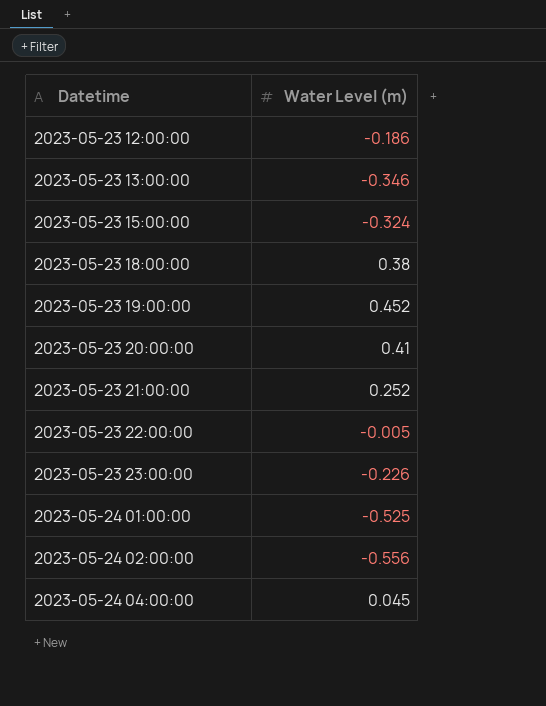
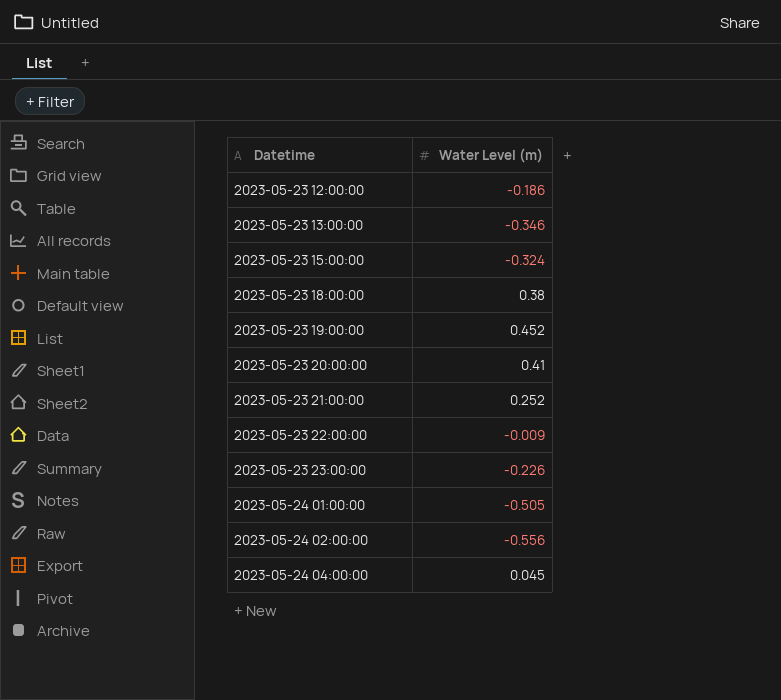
2023-05-23 22:00:00 | Water Level (m): -0.005 -> -0.009
2023-05-24 01:00:00 | Water Level (m): -0.525 -> -0.505

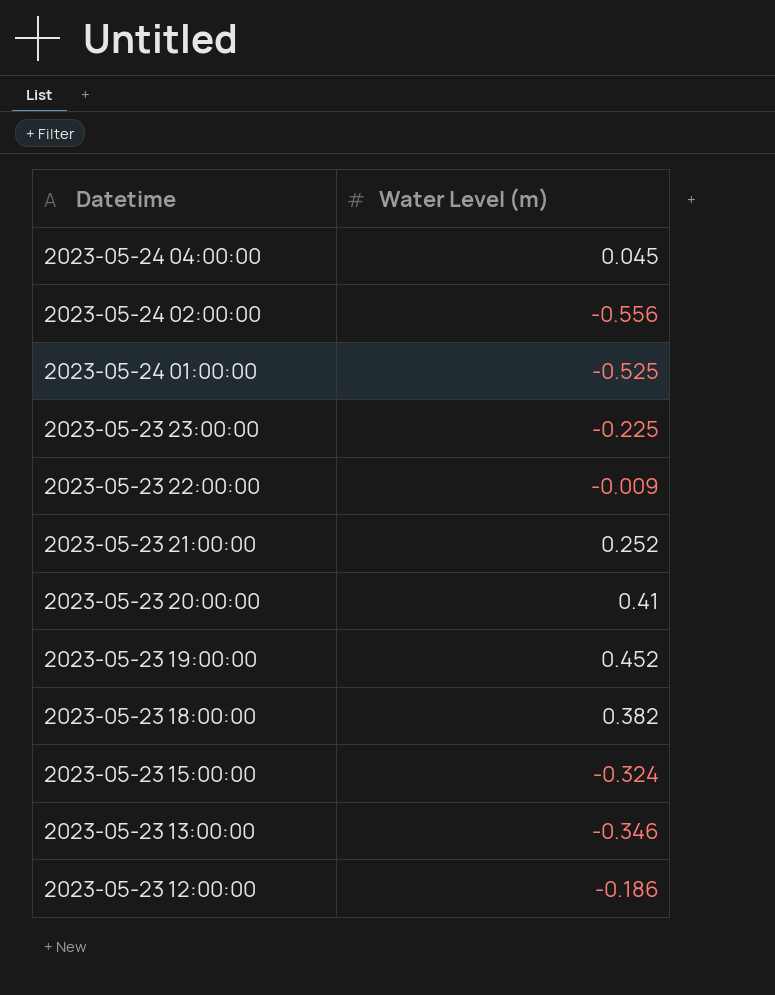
row order: Datetime ascending -> Datetime descending
2023-05-24 01:00:00 | Water Level (m): -0.505 -> -0.525
2023-05-23 23:00:00 | Water Level (m): -0.226 -> -0.225
2023-05-23 18:00:00 | Water Level (m): 0.38 -> 0.382

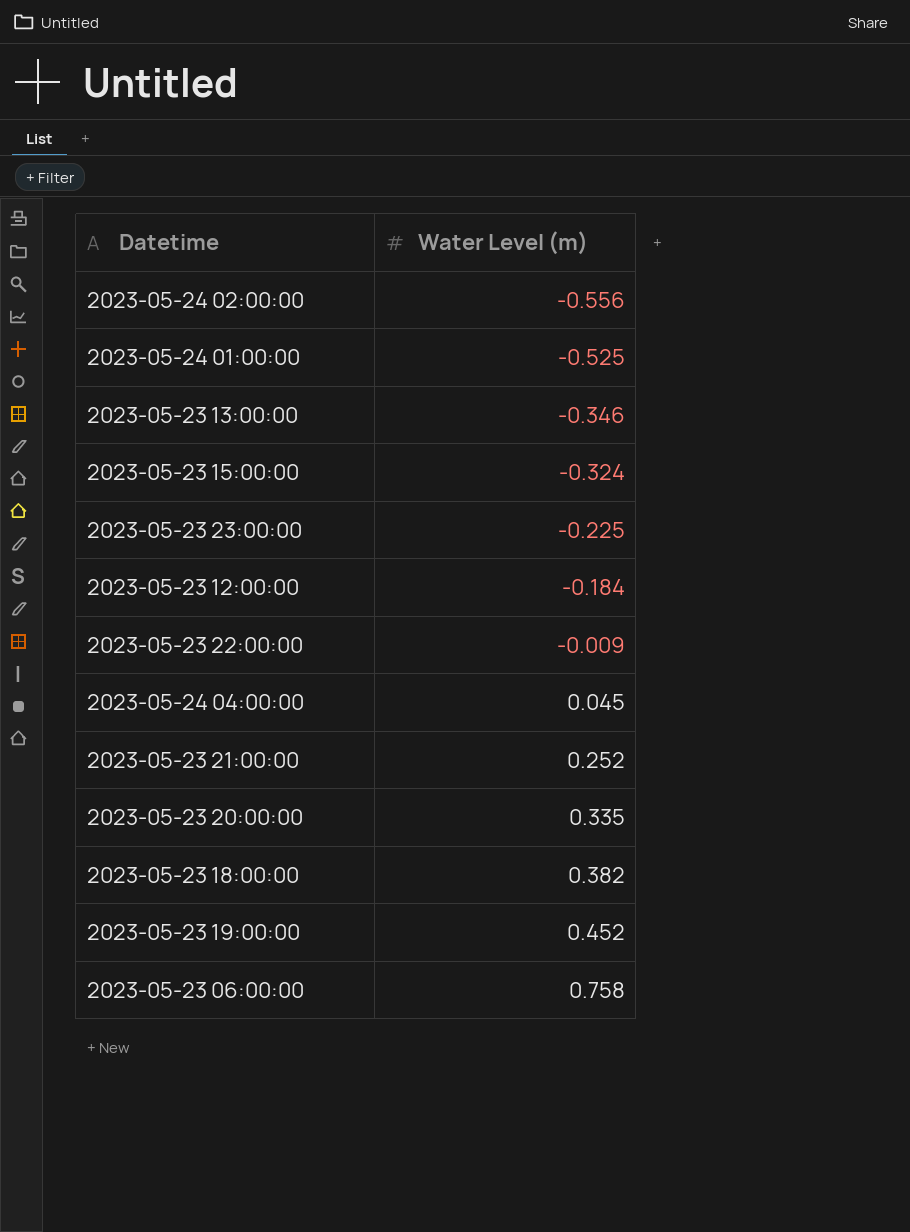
row order: Datetime descending -> Water Level (m) ascending
2023-05-23 12:00:00 | Water Level (m): -0.186 -> -0.184
2023-05-23 20:00:00 | Water Level (m): 0.41 -> 0.335
row 2023-05-23 06:00:00: none -> 0.758

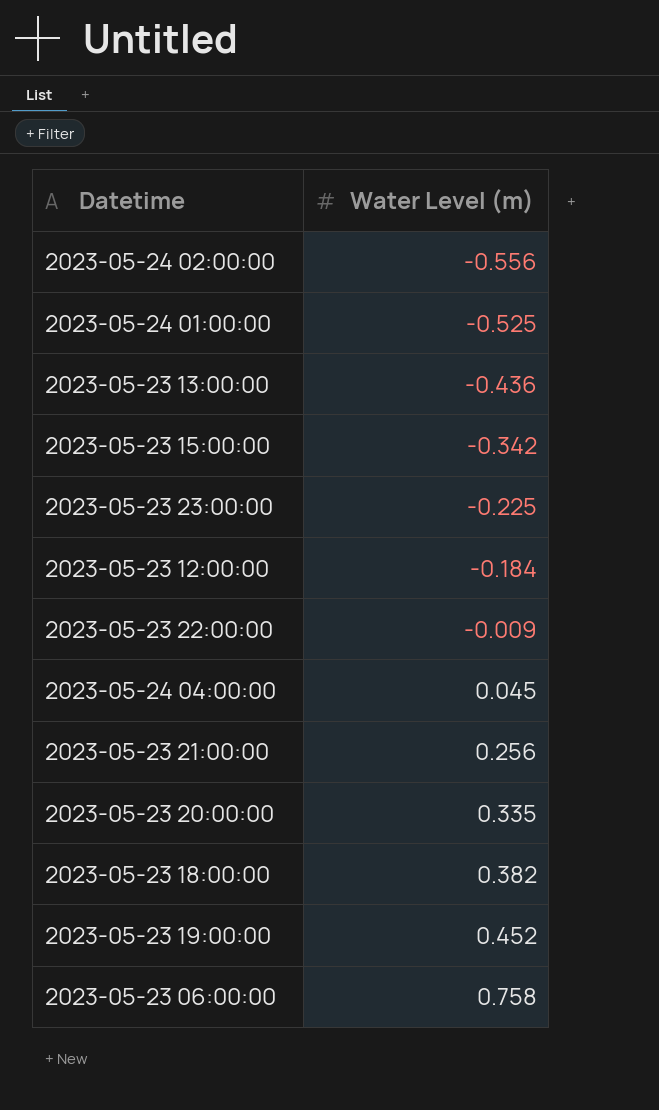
2023-05-23 13:00:00 | Water Level (m): -0.346 -> -0.436
2023-05-23 15:00:00 | Water Level (m): -0.324 -> -0.342
2023-05-23 21:00:00 | Water Level (m): 0.252 -> 0.256

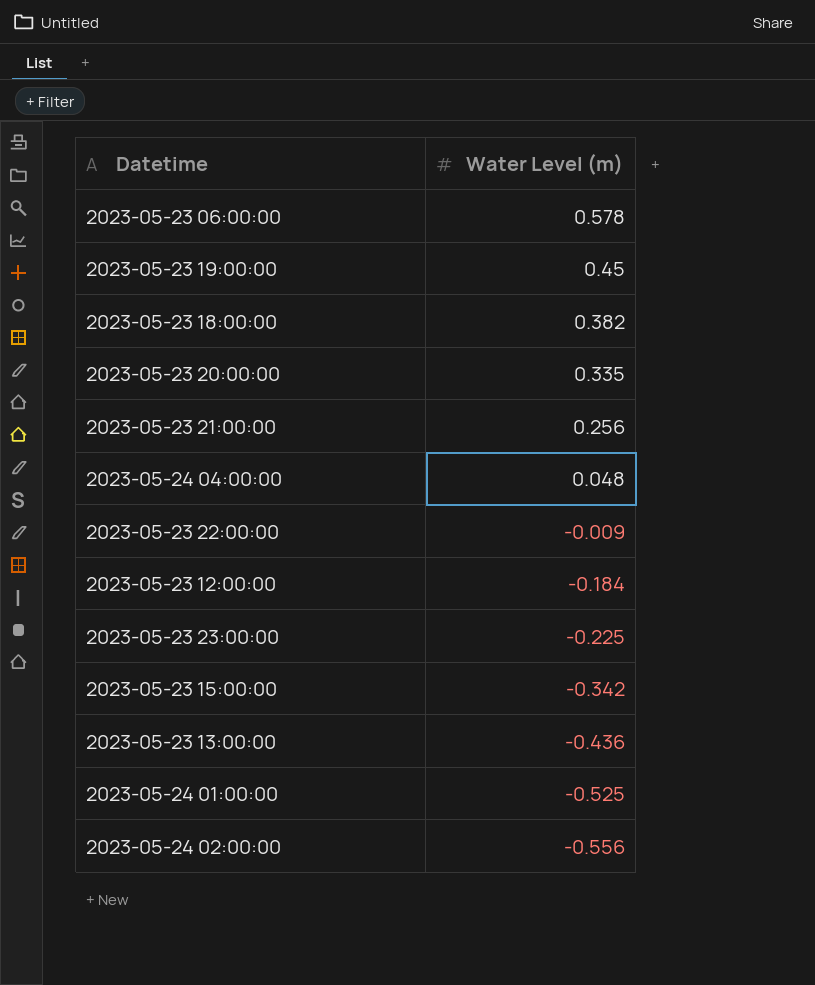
row order: Water Level (m) ascending -> Water Level (m) descending
2023-05-23 06:00:00 | Water Level (m): 0.758 -> 0.578
2023-05-23 19:00:00 | Water Level (m): 0.452 -> 0.45
2023-05-24 04:00:00 | Water Level (m): 0.045 -> 0.048

